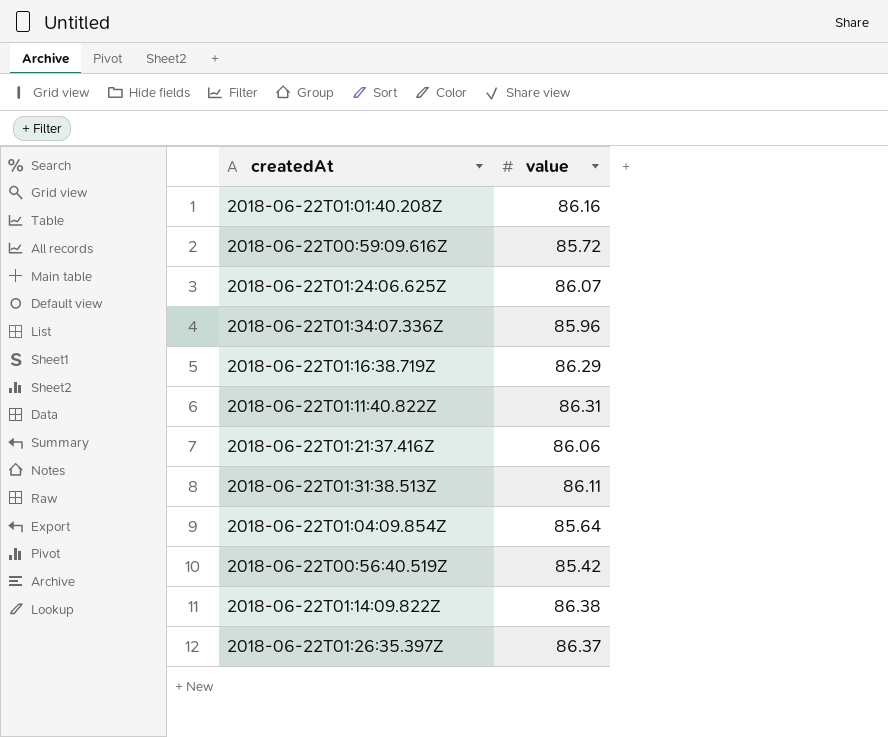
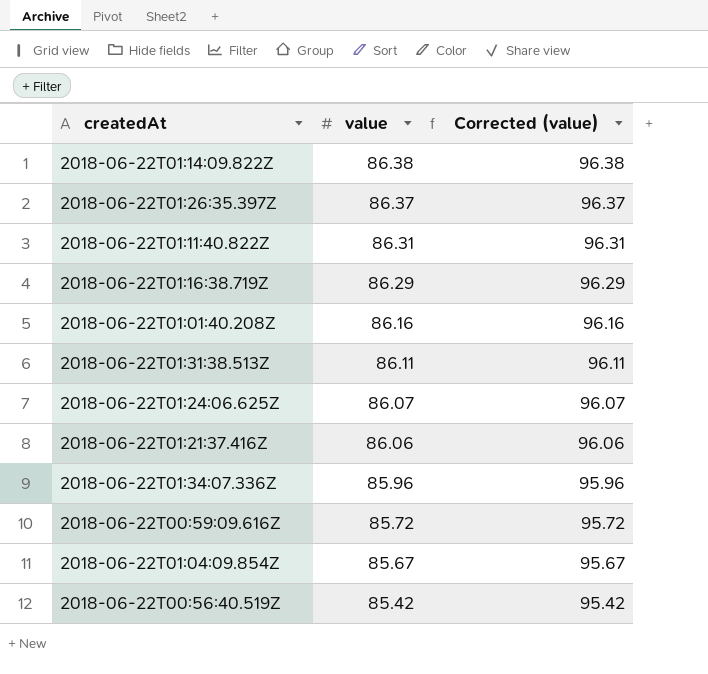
row order: none -> value descending
column Corrected (value) | formula: none -> [value] + 10
2018-06-22T01:04:09.854Z | value: 85.64 -> 85.67

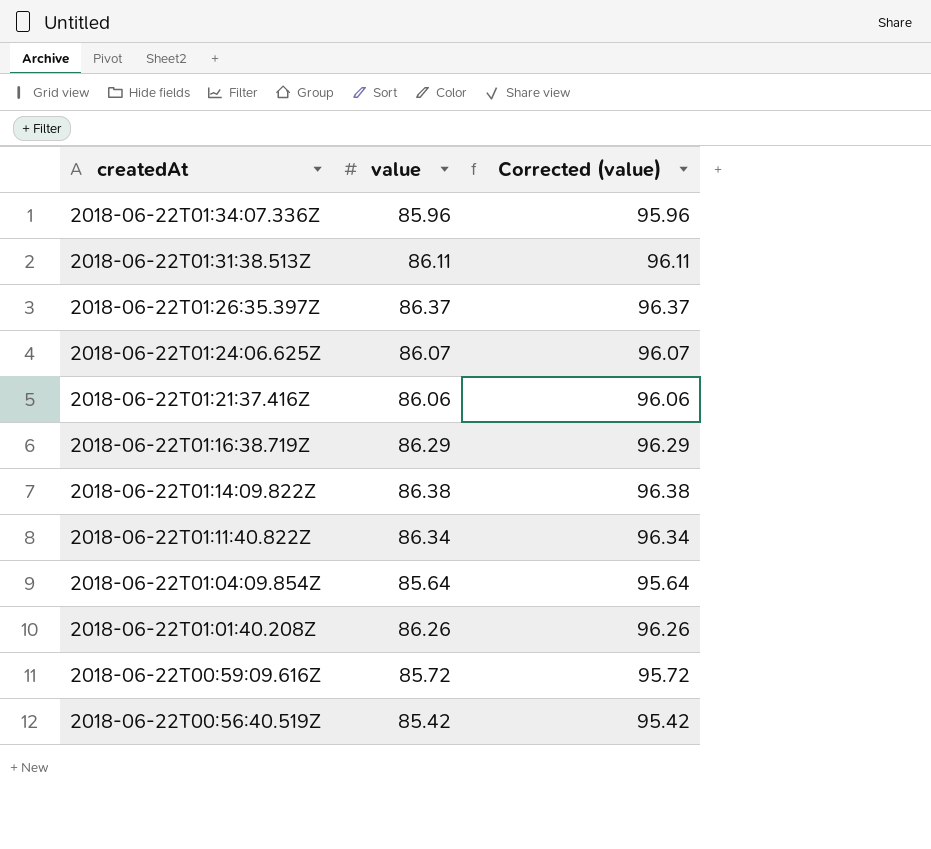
row order: value descending -> createdAt descending
2018-06-22T01:11:40.822Z | value: 86.31 -> 86.34
2018-06-22T01:11:40.822Z | Corrected (value): 96.31 -> 96.34
2018-06-22T01:04:09.854Z | value: 85.67 -> 85.64
2018-06-22T01:04:09.854Z | Corrected (value): 95.67 -> 95.64
2018-06-22T01:01:40.208Z | value: 86.16 -> 86.26
2018-06-22T01:01:40.208Z | Corrected (value): 96.16 -> 96.26

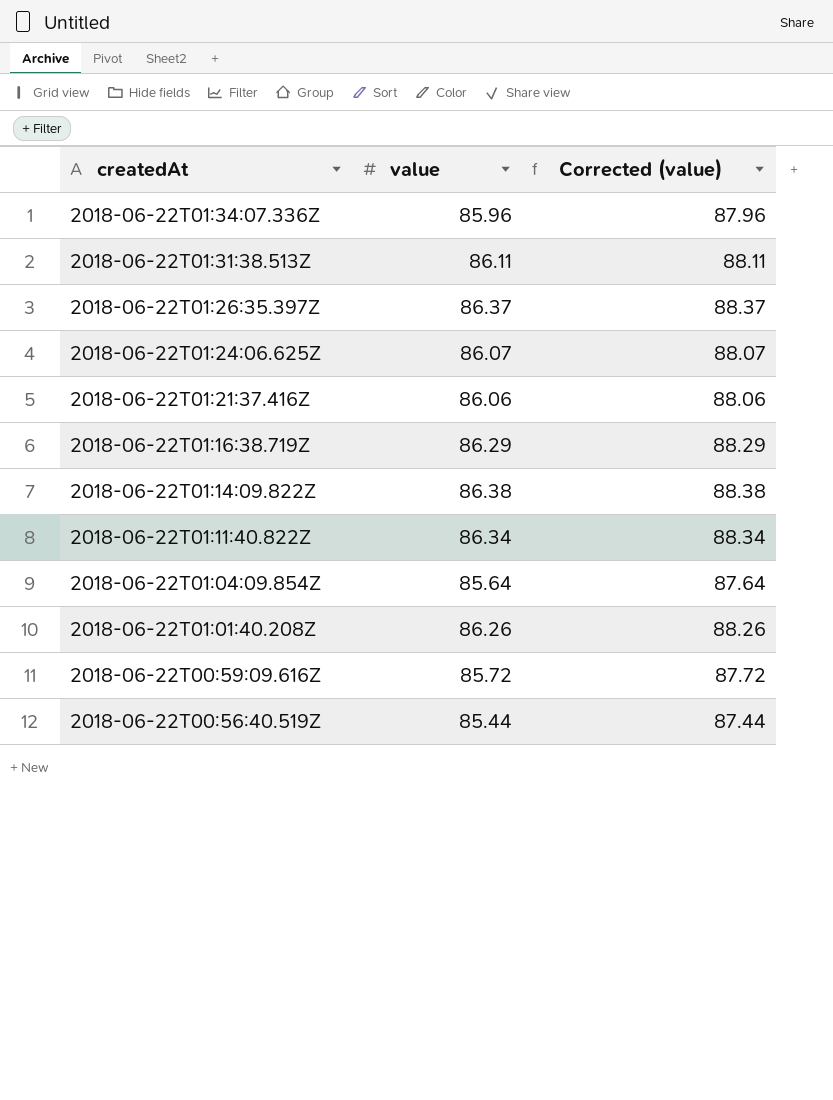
column Corrected (value) | formula: [value] + 10 -> [value] + 2
2018-06-22T00:56:40.519Z | value: 85.42 -> 85.44

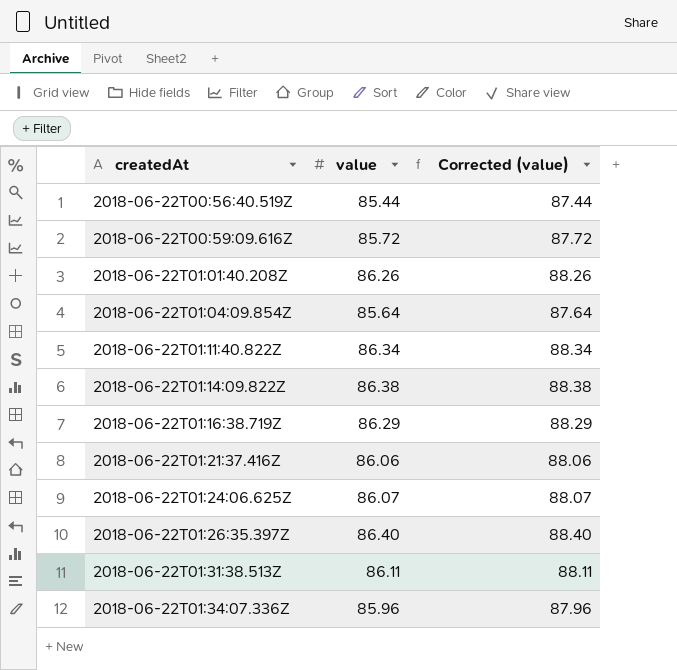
row order: createdAt descending -> createdAt ascending
2018-06-22T01:26:35.397Z | value: 86.37 -> 86.40
2018-06-22T01:26:35.397Z | Corrected (value): 88.37 -> 88.40

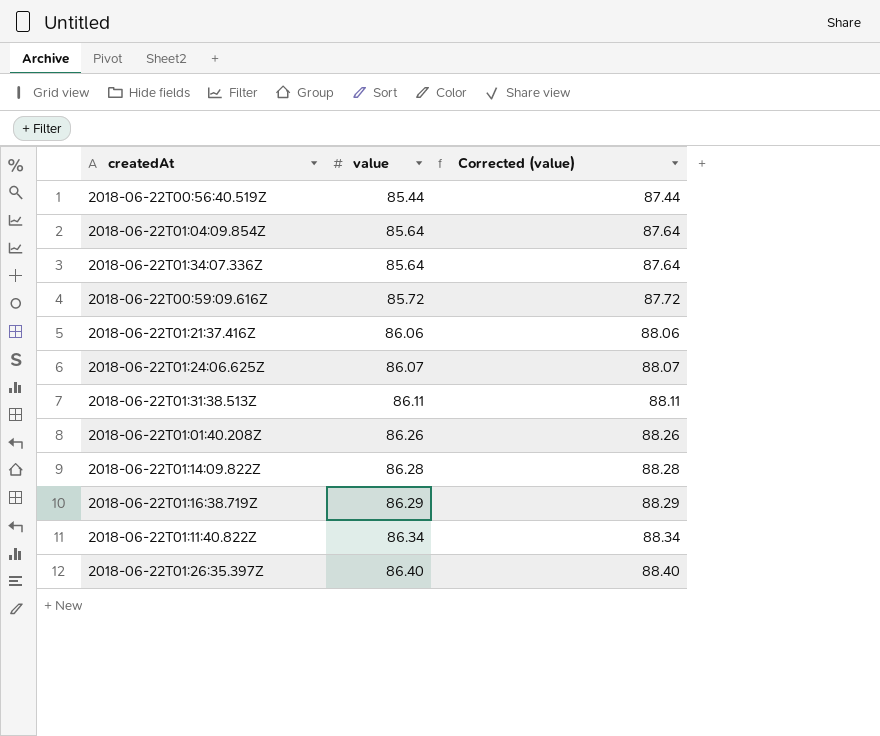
row order: createdAt ascending -> value ascending
2018-06-22T01:34:07.336Z | value: 85.96 -> 85.64
2018-06-22T01:34:07.336Z | Corrected (value): 87.96 -> 87.64
2018-06-22T01:14:09.822Z | value: 86.38 -> 86.28
2018-06-22T01:14:09.822Z | Corrected (value): 88.38 -> 88.28

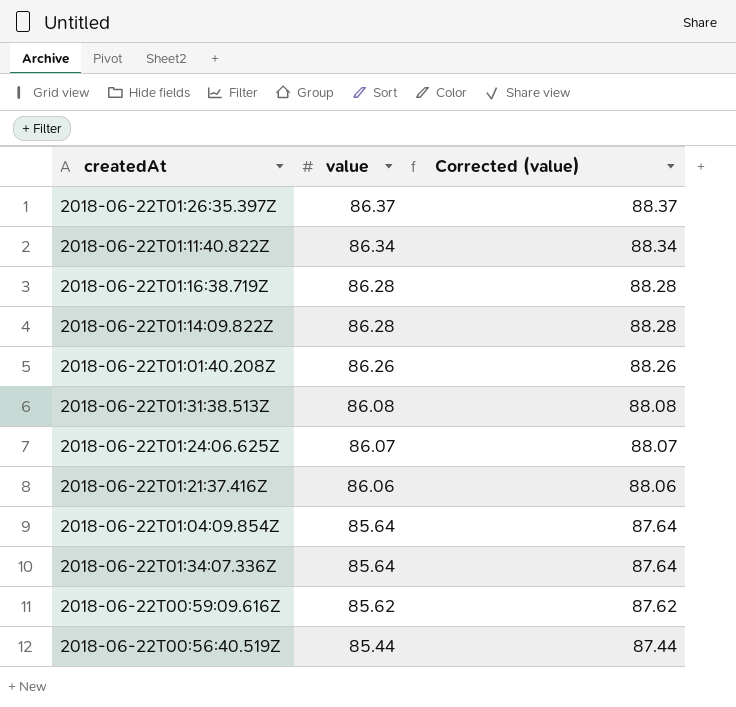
row order: value ascending -> value descending
2018-06-22T01:26:35.397Z | value: 86.40 -> 86.37
2018-06-22T01:26:35.397Z | Corrected (value): 88.40 -> 88.37
2018-06-22T01:16:38.719Z | value: 86.29 -> 86.28
2018-06-22T01:16:38.719Z | Corrected (value): 88.29 -> 88.28
2018-06-22T01:31:38.513Z | value: 86.11 -> 86.08
2018-06-22T01:31:38.513Z | Corrected (value): 88.11 -> 88.08
2018-06-22T00:59:09.616Z | value: 85.72 -> 85.62
2018-06-22T00:59:09.616Z | Corrected (value): 87.72 -> 87.62

